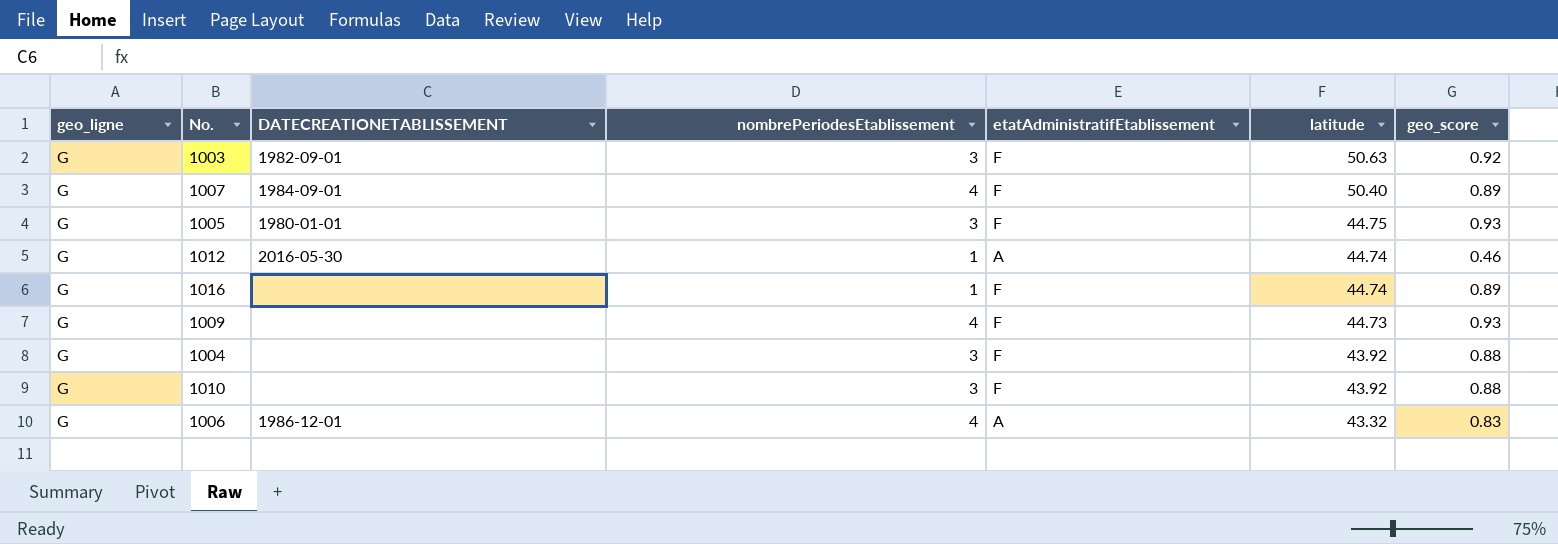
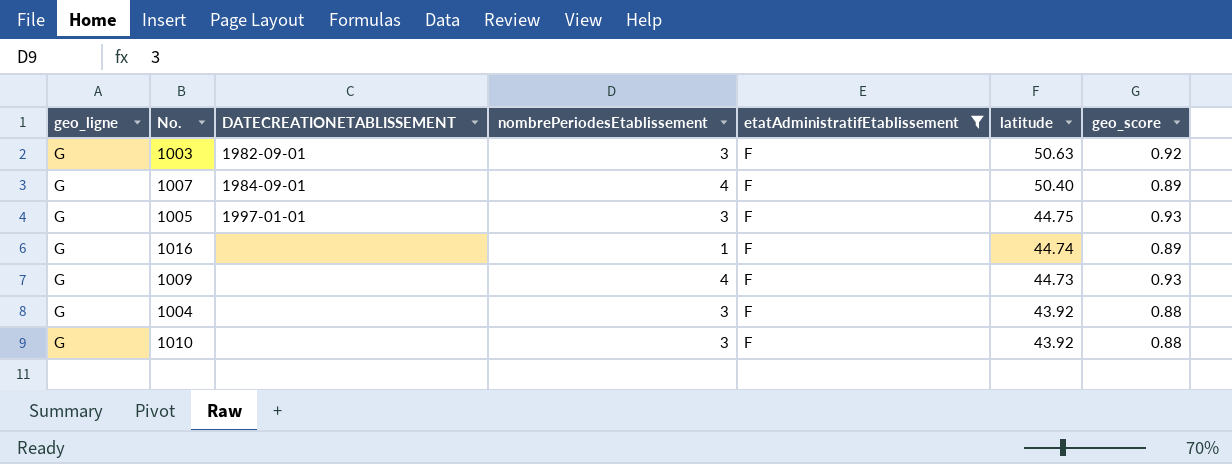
filter: none -> etatAdministratifEtablissement = F
1005 | DATECREATIONETABLISSEMENT: 1980-01-01 -> 1997-01-01

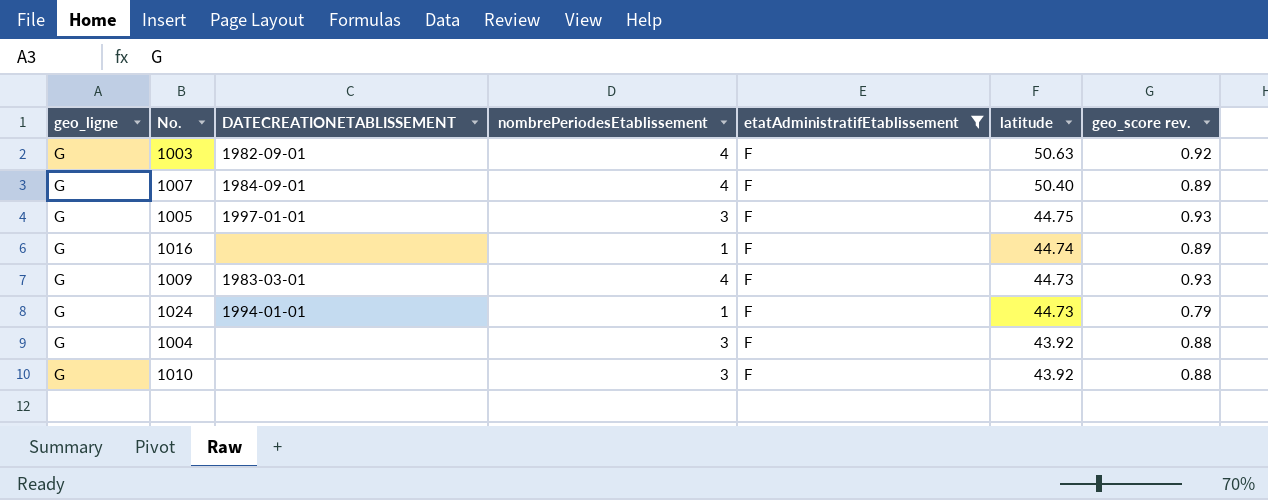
column name: geo_score -> geo_score rev.
1003 | nombrePeriodesEtablissement: 3 -> 4
1009 | DATECREATIONETABLISSEMENT: none -> 1983-03-01
row 1024: none -> G | 1994-01-01 | 1 | F | 44.73 | 0.79

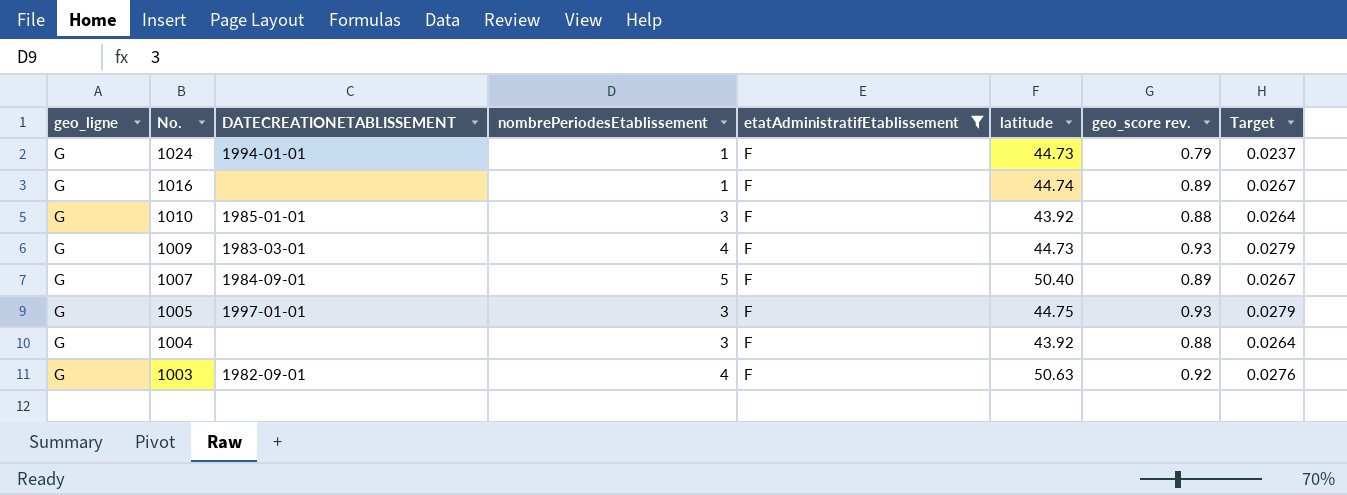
row order: latitude descending -> No. descending
column Target | formula: none -> [geo_score rev.] * 0.03
1010 | DATECREATIONETABLISSEMENT: none -> 1985-01-01
1007 | nombrePeriodesEtablissement: 4 -> 5

